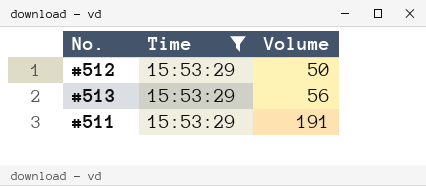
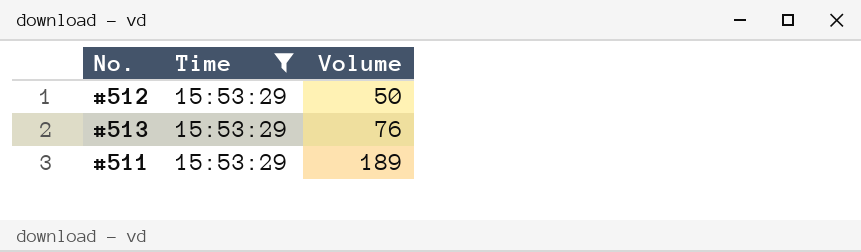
#513 | Volume: 56 -> 76
#511 | Volume: 191 -> 189

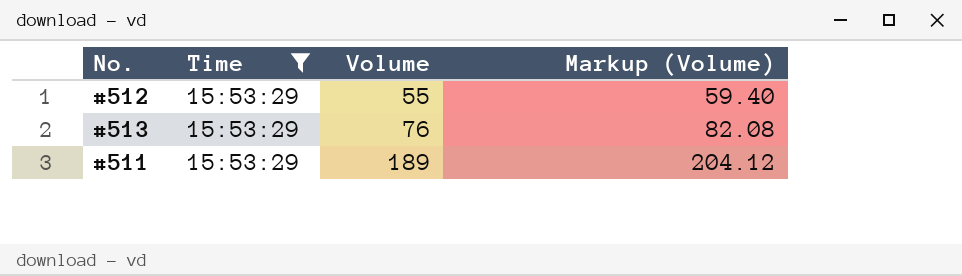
column Markup (Volume) | formula: none -> [Volume] * 1.08
#512 | Volume: 50 -> 55

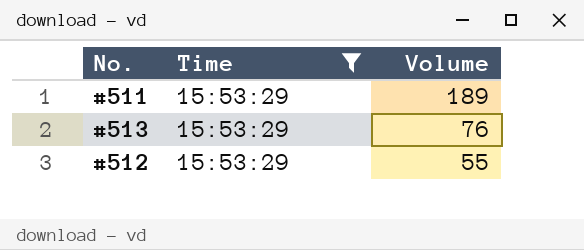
row order: Volume ascending -> Volume descending
column Markup (Volume) | formula: [Volume] * 1.08 -> none

